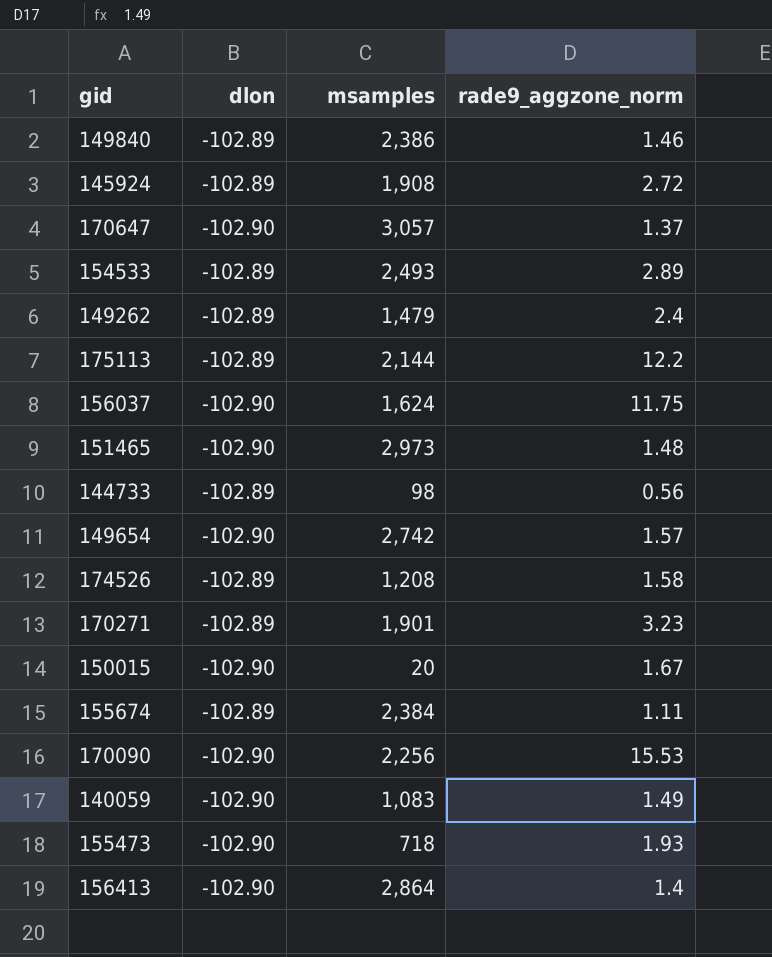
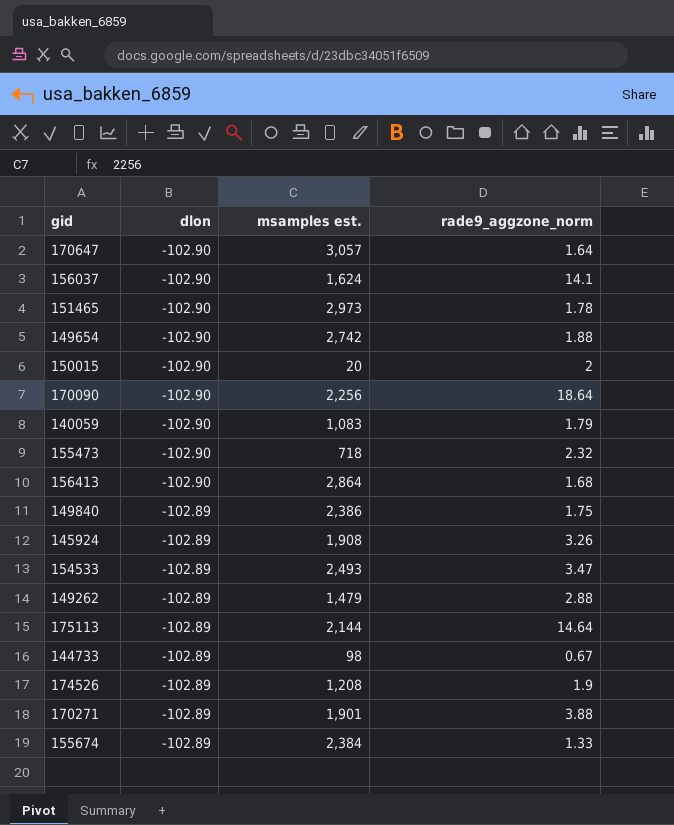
row order: none -> dlon ascending
column name: msamples -> msamples est.
170647 | rade9_aggzone_norm: 1.37 -> 1.64
156037 | rade9_aggzone_norm: 11.75 -> 14.1
151465 | rade9_aggzone_norm: 1.48 -> 1.78
149654 | rade9_aggzone_norm: 1.57 -> 1.88
150015 | rade9_aggzone_norm: 1.67 -> 2
170090 | rade9_aggzone_norm: 15.53 -> 18.64
140059 | rade9_aggzone_norm: 1.49 -> 1.79
155473 | rade9_aggzone_norm: 1.93 -> 2.32
156413 | rade9_aggzone_norm: 1.4 -> 1.68
149840 | rade9_aggzone_norm: 1.46 -> 1.75
145924 | rade9_aggzone_norm: 2.72 -> 3.26
154533 | rade9_aggzone_norm: 2.89 -> 3.47
149262 | rade9_aggzone_norm: 2.4 -> 2.88
175113 | rade9_aggzone_norm: 12.2 -> 14.64
144733 | rade9_aggzone_norm: 0.56 -> 0.67
174526 | rade9_aggzone_norm: 1.58 -> 1.9
170271 | rade9_aggzone_norm: 3.23 -> 3.88
155674 | rade9_aggzone_norm: 1.11 -> 1.33

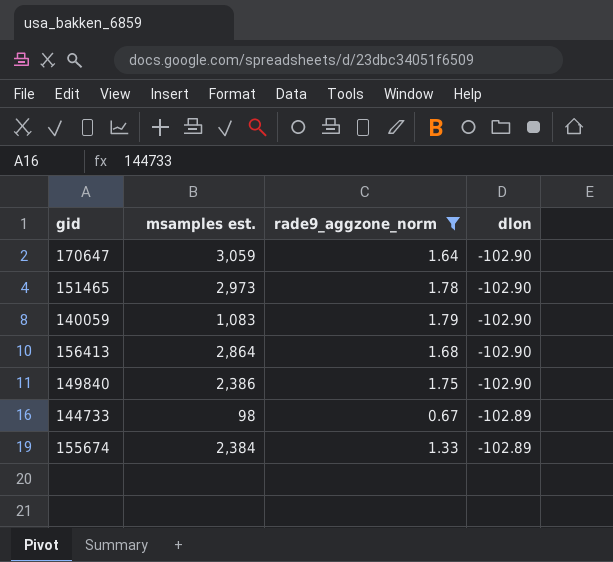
filter: none -> rade9_aggzone_norm <= 1.79
column dlon | position: 2 -> 4
170647 | msamples est.: 3,057 -> 3,059
149840 | dlon: -102.89 -> -102.90

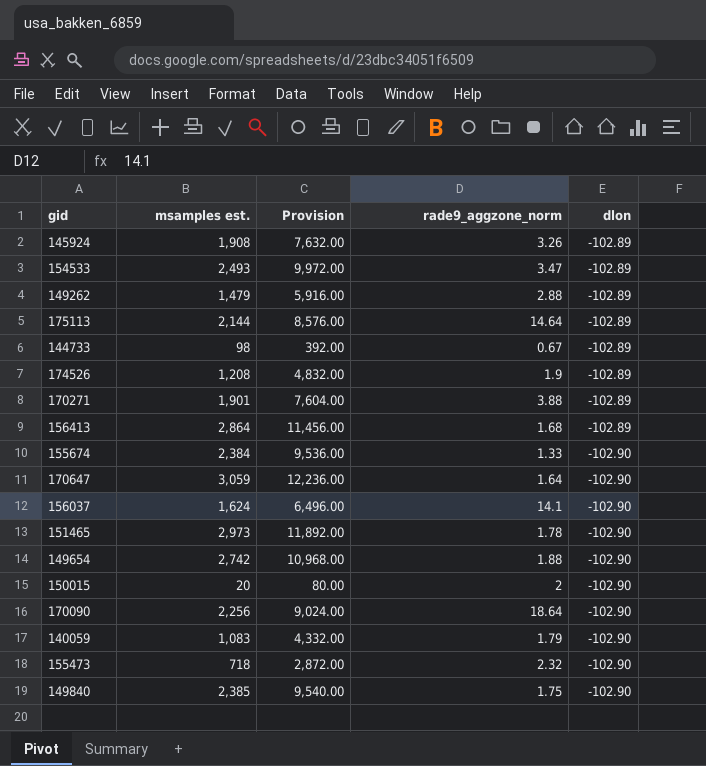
filter: rade9_aggzone_norm <= 1.79 -> none
row order: dlon ascending -> dlon descending
column Provision | formula: none -> [msamples est.] * 4
156413 | dlon: -102.90 -> -102.89
155674 | dlon: -102.89 -> -102.90
149840 | msamples est.: 2,386 -> 2,385

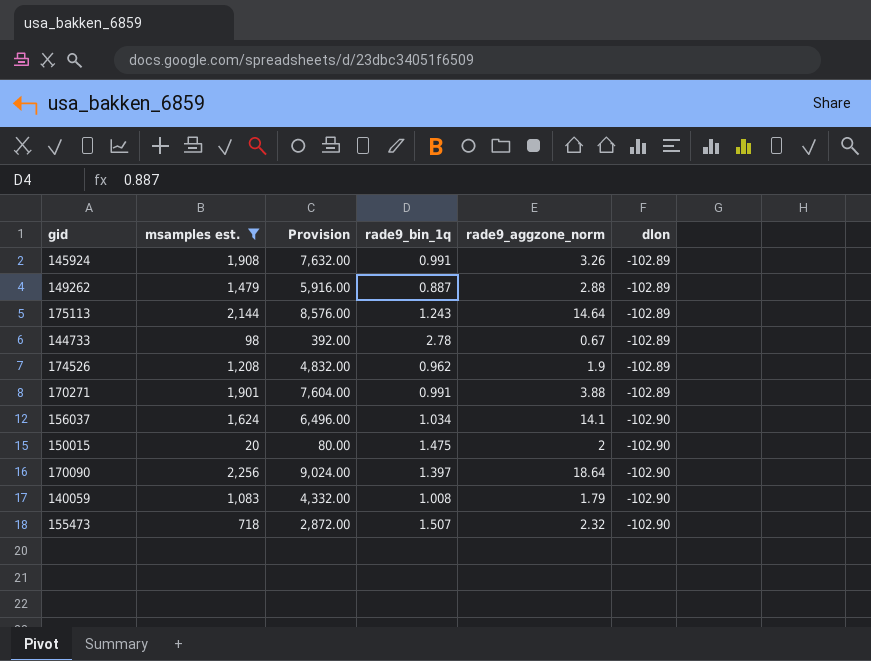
filter: none -> msamples est. <= 2,256
column rade9_bin_1q | position: none -> 4

